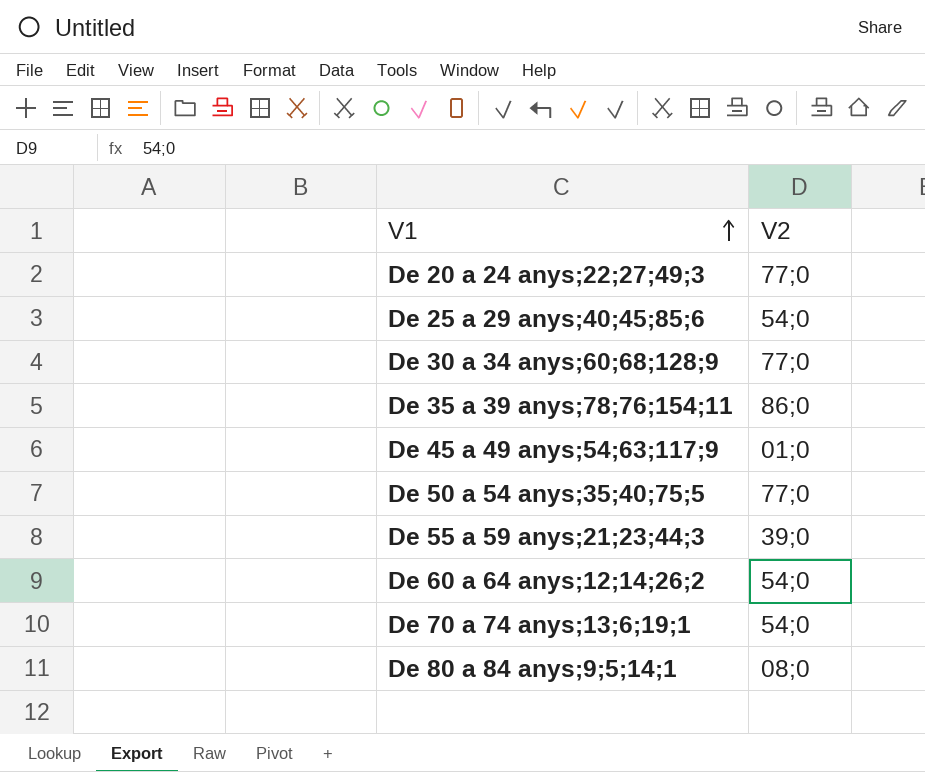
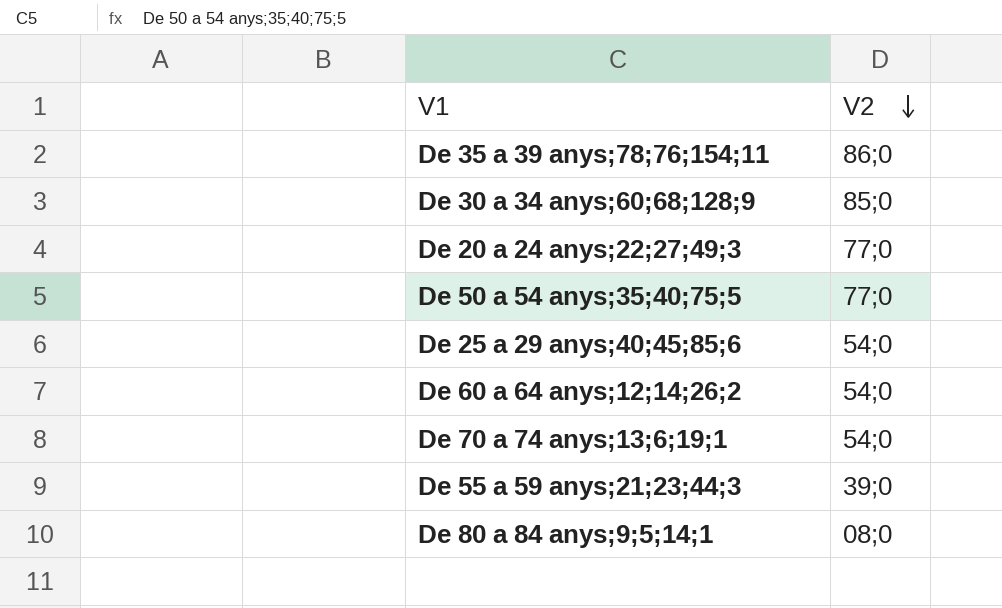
row order: V1 ascending -> V2 descending
row De 45 a 49 anys;54;63;117;9: 01;0 -> none
De 30 a 34 anys;60;68;128;9 | V2: 77;0 -> 85;0

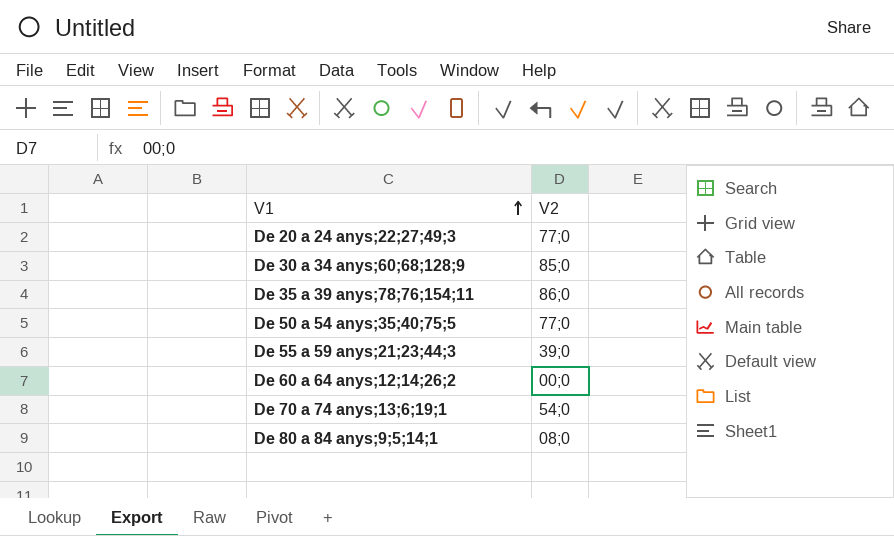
row order: V2 descending -> V1 ascending
row De 25 a 29 anys;40;45;85;6: 54;0 -> none
De 60 a 64 anys;12;14;26;2 | V2: 54;0 -> 00;0

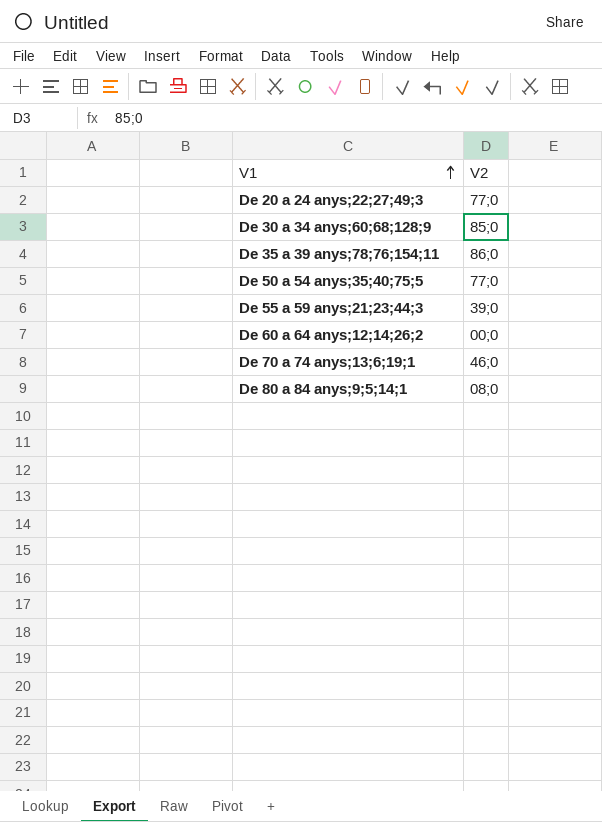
De 70 a 74 anys;13;6;19;1 | V2: 54;0 -> 46;0

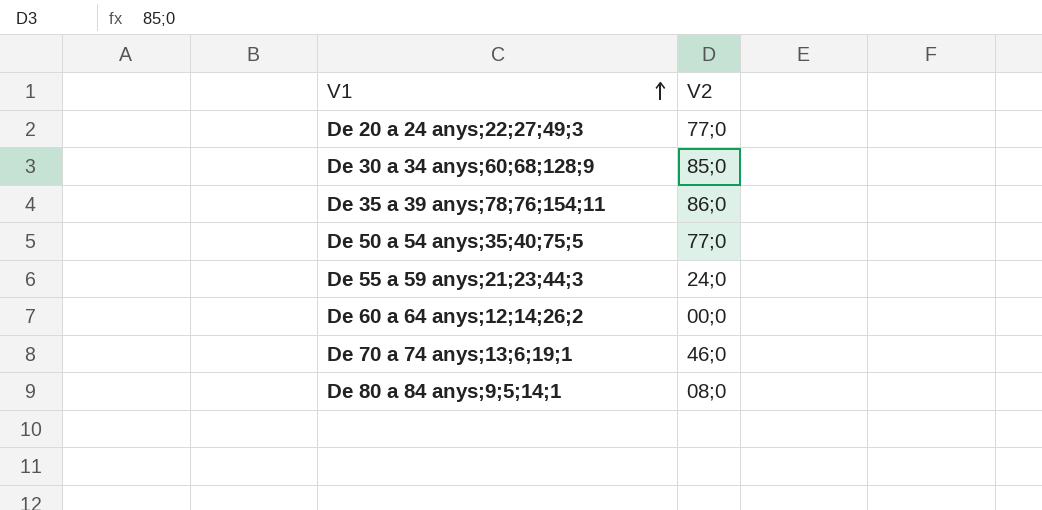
De 55 a 59 anys;21;23;44;3 | V2: 39;0 -> 24;0

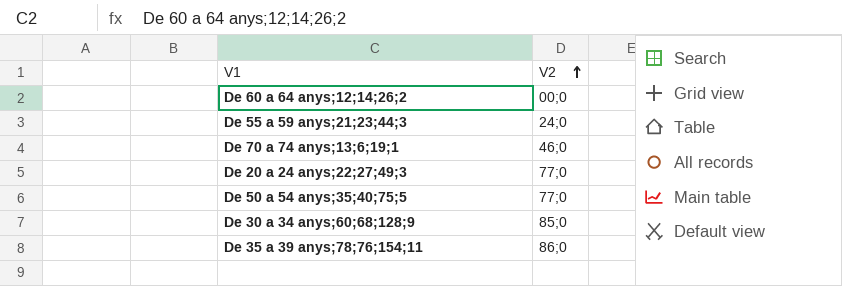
row order: V1 ascending -> V2 ascending
row De 80 a 84 anys;9;5;14;1: 08;0 -> none

